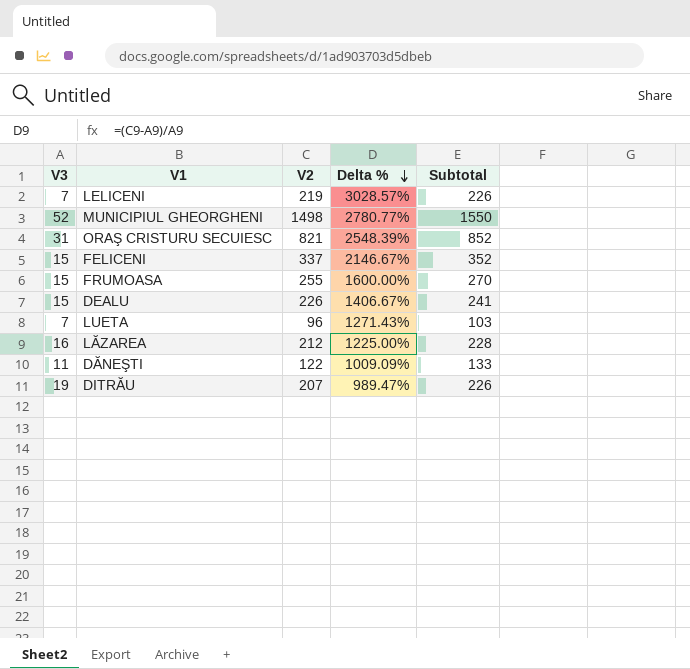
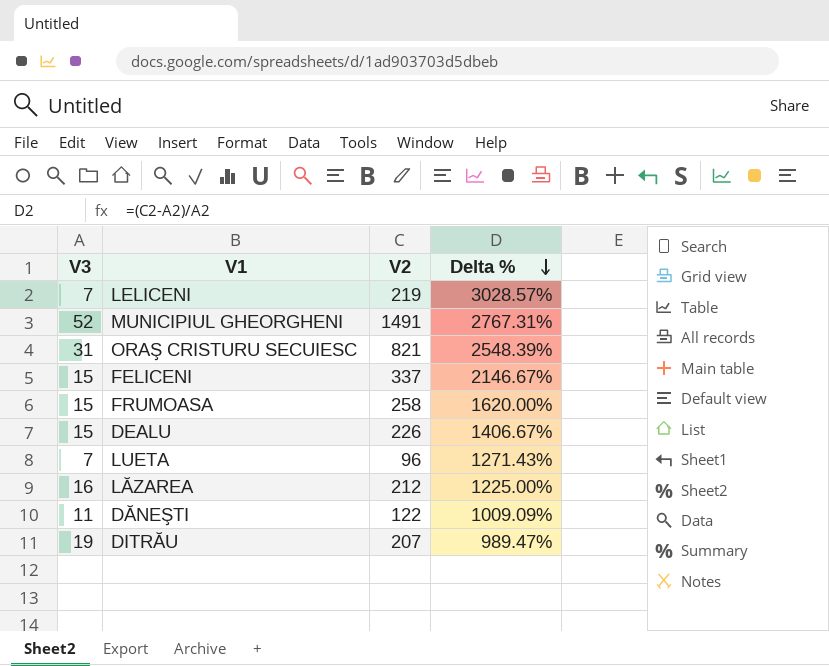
column Subtotal | formula: [V3] + [V2] -> none
MUNICIPIUL GHEORGHENI | V2: 1498 -> 1491
MUNICIPIUL GHEORGHENI | Delta %: 2780.77% -> 2767.31%
FRUMOASA | V2: 255 -> 258
FRUMOASA | Delta %: 1600.00% -> 1620.00%

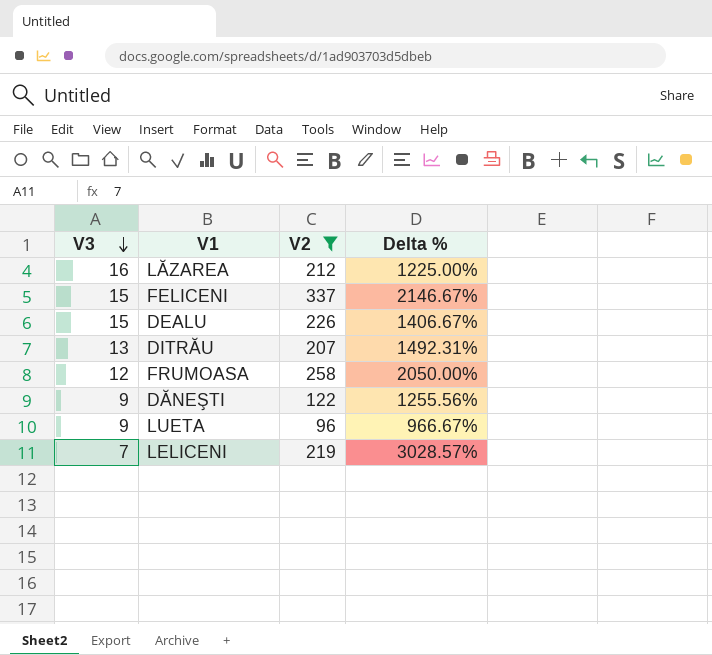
filter: none -> V2 <= 337
row order: Delta % descending -> V3 descending
DITRĂU | V3: 19 -> 13
DITRĂU | Delta %: 989.47% -> 1492.31%
FRUMOASA | V3: 15 -> 12
FRUMOASA | Delta %: 1620.00% -> 2050.00%
DĂNEŞTI | V3: 11 -> 9
DĂNEŞTI | Delta %: 1009.09% -> 1255.56%
LUETA | V3: 7 -> 9
LUETA | Delta %: 1271.43% -> 966.67%

